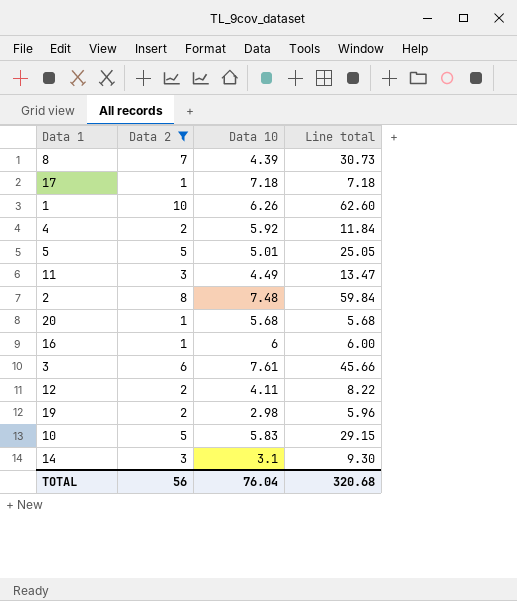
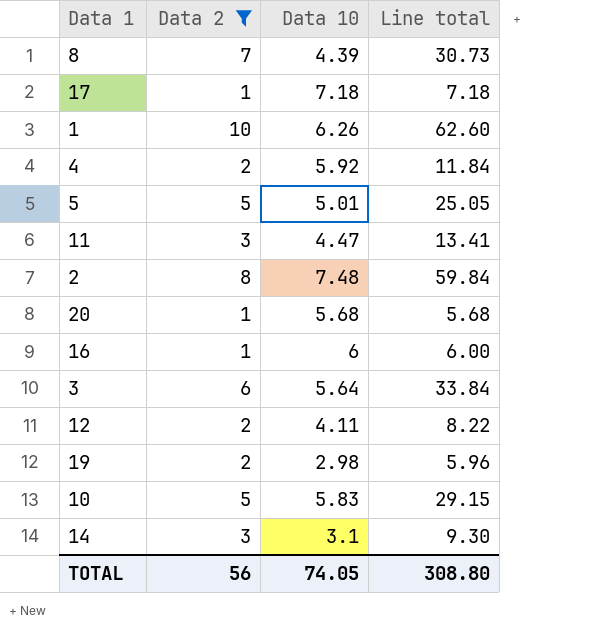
11 | Data 10: 4.49 -> 4.47
11 | Line total: 13.47 -> 13.41
3 | Data 10: 7.61 -> 5.64
3 | Line total: 45.66 -> 33.84
TOTAL | Data 10: 76.04 -> 74.05
TOTAL | Line total: 320.68 -> 308.80

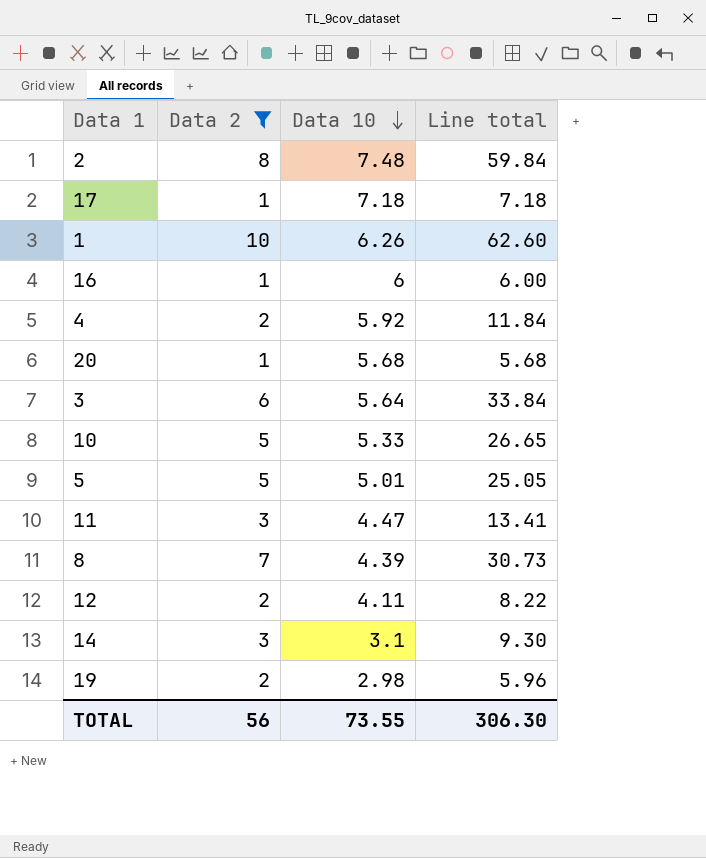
row order: none -> Data 10 descending
10 | Data 10: 5.83 -> 5.33
10 | Line total: 29.15 -> 26.65
TOTAL | Data 10: 74.05 -> 73.55
TOTAL | Line total: 308.80 -> 306.30

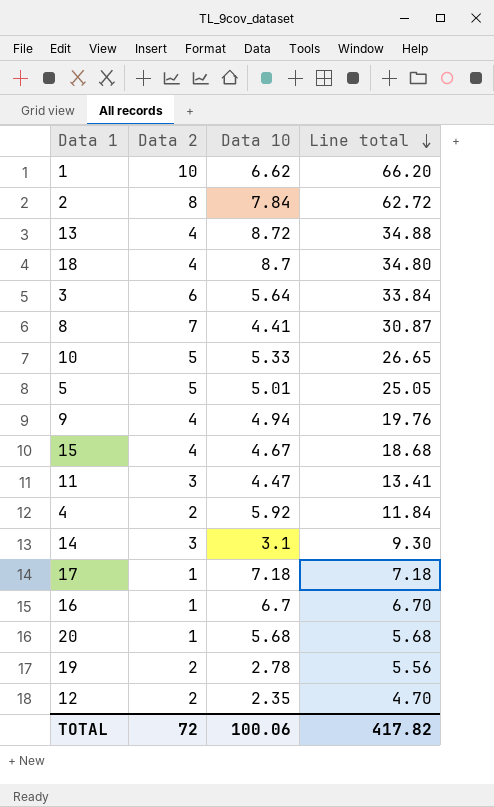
filter: Data 2 != 4 -> none
row order: Data 10 descending -> Line total descending
1 | Data 10: 6.26 -> 6.62
1 | Line total: 62.60 -> 66.20
2 | Data 10: 7.48 -> 7.84
2 | Line total: 59.84 -> 62.72
8 | Data 10: 4.39 -> 4.41
8 | Line total: 30.73 -> 30.87
16 | Data 10: 6 -> 6.7
16 | Line total: 6.00 -> 6.70
19 | Data 10: 2.98 -> 2.78
19 | Line total: 5.96 -> 5.56
12 | Data 10: 4.11 -> 2.35
12 | Line total: 8.22 -> 4.70
TOTAL | Data 2: 56 -> 72
TOTAL | Data 10: 73.55 -> 100.06
TOTAL | Line total: 306.30 -> 417.82

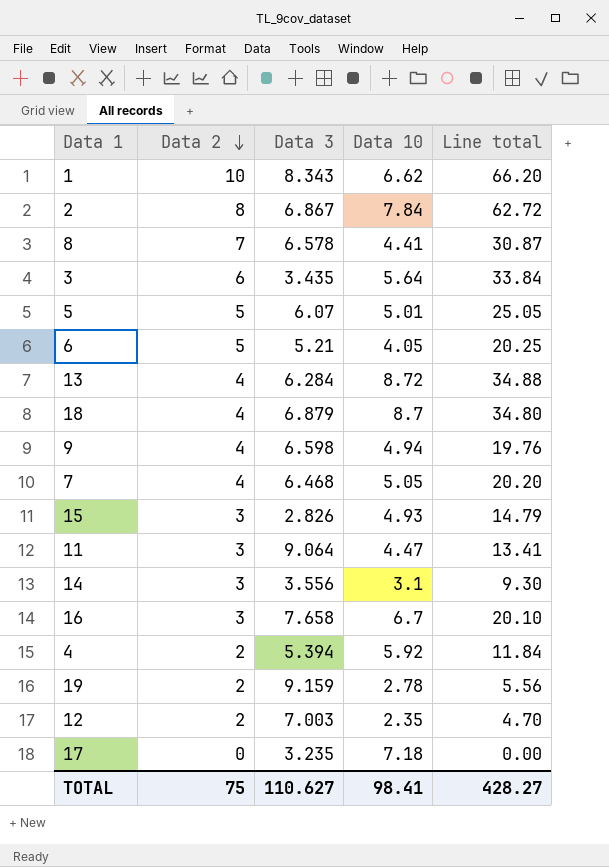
row order: Line total descending -> Data 2 descending
column Data 3 | position: none -> 3
row 10: 5 | 5.33 | 26.65 -> none
row 20: 1 | 5.68 | 5.68 -> none
row 6: none -> 5 | 5.21 | 4.05 | 20.25
row 7: none -> 4 | 6.468 | 5.05 | 20.20
15 | Data 2: 4 -> 3
15 | Data 10: 4.67 -> 4.93
15 | Line total: 18.68 -> 14.79
16 | Data 2: 1 -> 3
16 | Line total: 6.70 -> 20.10
17 | Data 2: 1 -> 0
17 | Line total: 7.18 -> 0.00
TOTAL | Data 2: 72 -> 75
TOTAL | Data 10: 100.06 -> 98.41
TOTAL | Line total: 417.82 -> 428.27

